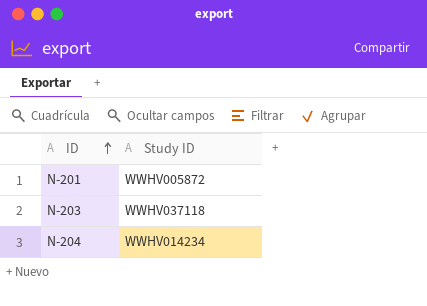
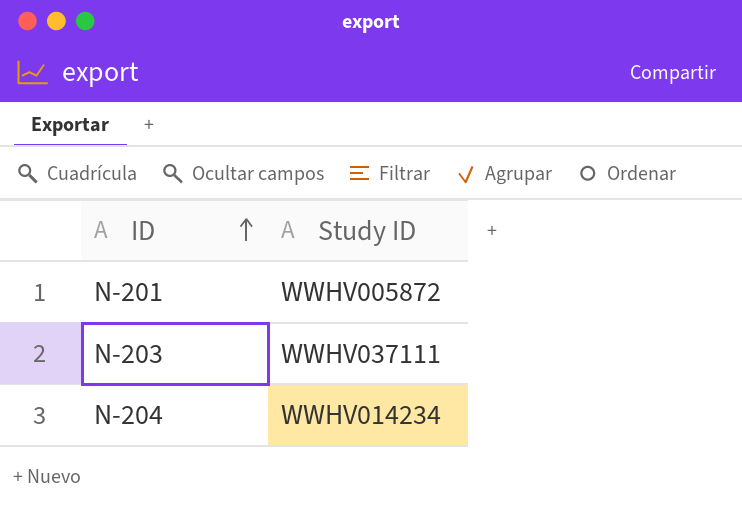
N-203 | Study ID: WWHV037118 -> WWHV037111

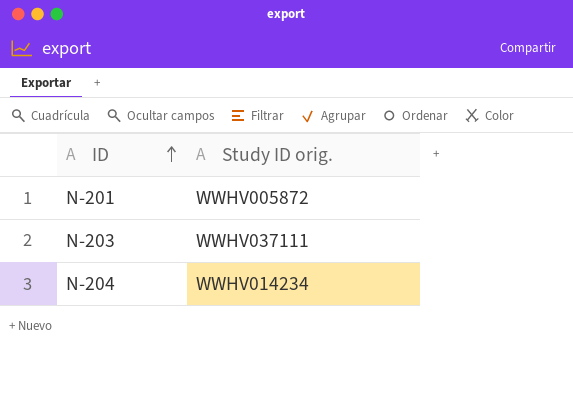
column name: Study ID -> Study ID orig.

